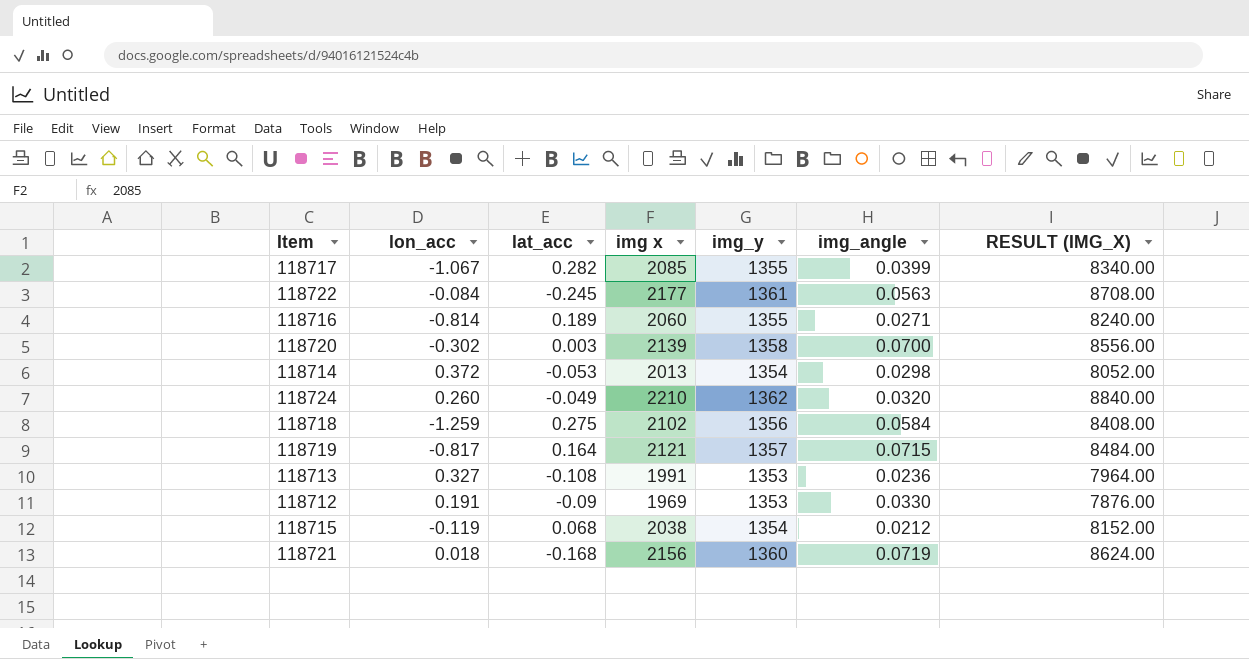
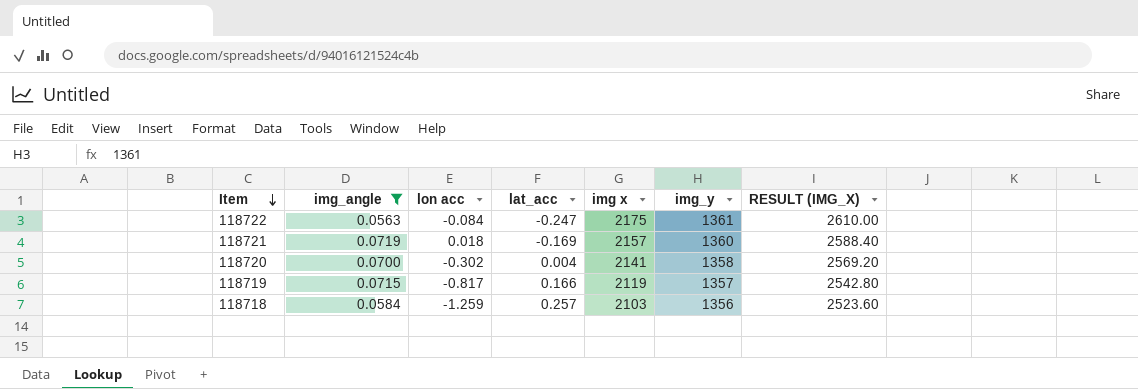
filter: none -> img_angle >= 0.0563
row order: none -> Item descending
column img_angle | position: 6 -> 2
column name: lon_acc -> lon acc
column RESULT (IMG_X) | formula: [img x] * 4 -> [img x] * 1.2
118722 | lat_acc: -0.245 -> -0.247
118722 | img x: 2177 -> 2175
118721 | lat_acc: -0.168 -> -0.169
118721 | img x: 2156 -> 2157
118720 | lat_acc: 0.003 -> 0.004
118720 | img x: 2139 -> 2141
118719 | lat_acc: 0.164 -> 0.166
118719 | img x: 2121 -> 2119
118718 | lat_acc: 0.275 -> 0.257
118718 | img x: 2102 -> 2103

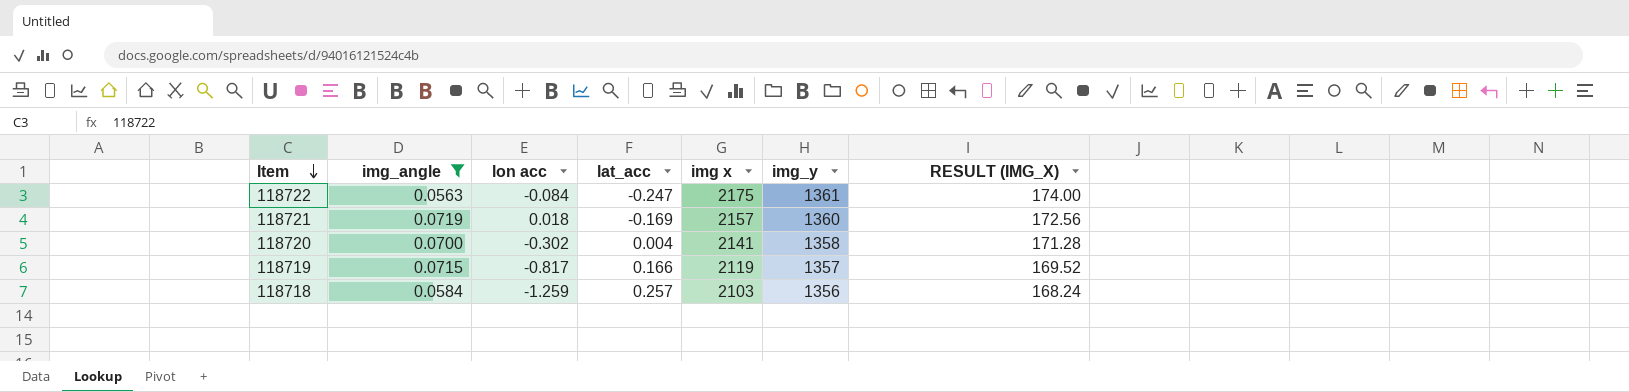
column RESULT (IMG_X) | formula: [img x] * 1.2 -> [img x] * 0.08

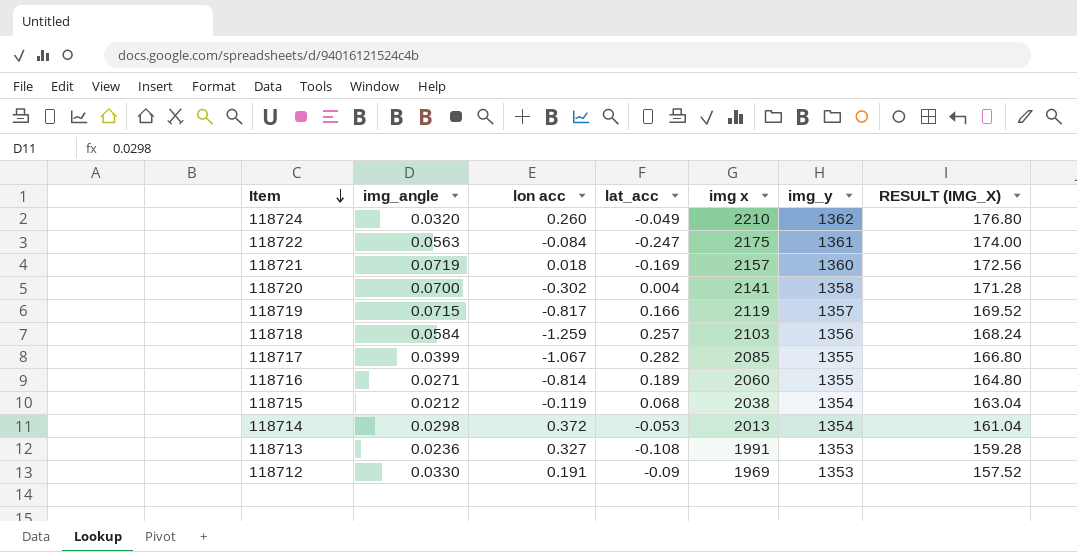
filter: img_angle >= 0.0563 -> none

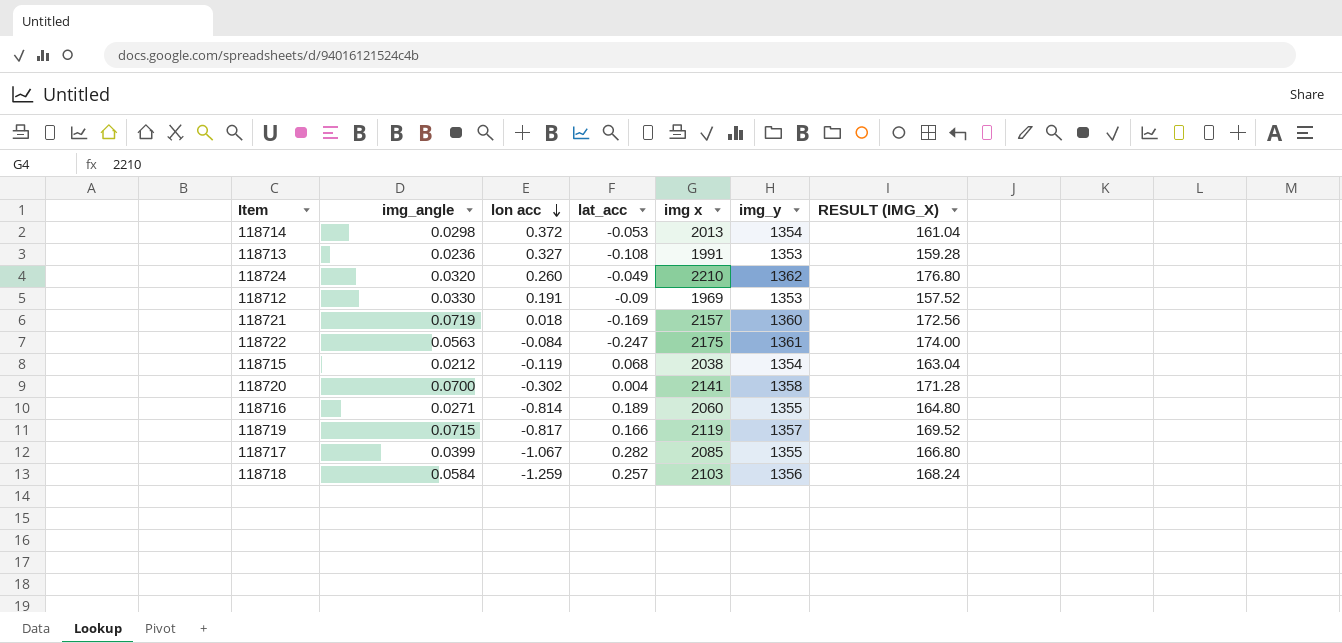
row order: Item descending -> lon acc descending

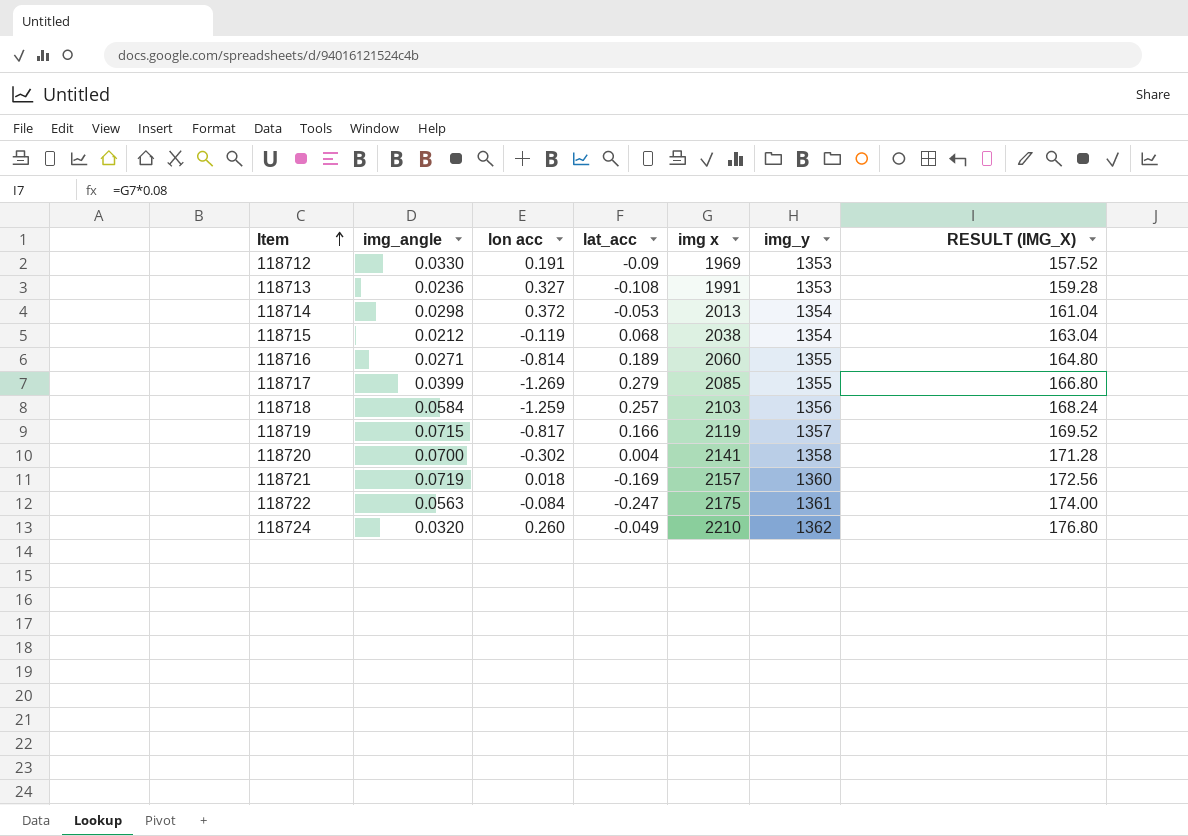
row order: lon acc descending -> Item ascending
118717 | lon acc: -1.067 -> -1.269
118717 | lat_acc: 0.282 -> 0.279

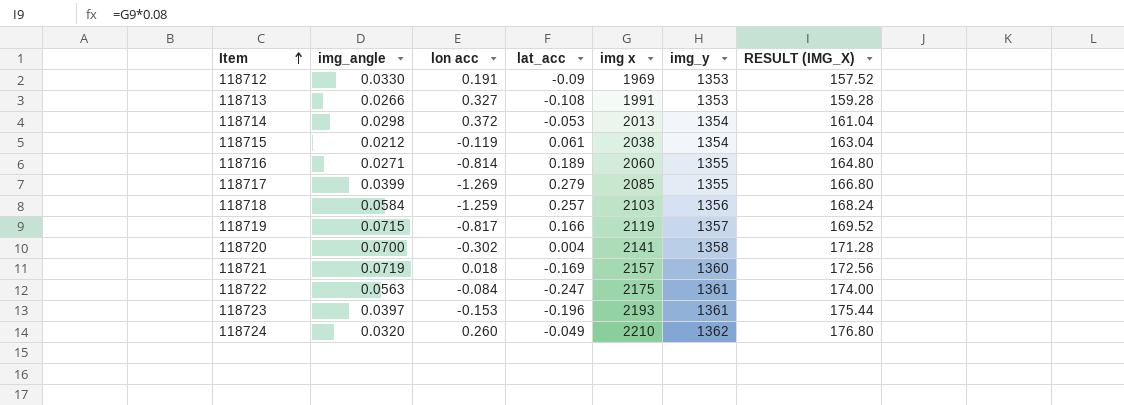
118713 | img_angle: 0.0236 -> 0.0266
118715 | lat_acc: 0.068 -> 0.061
row 118723: none -> 0.0397 | -0.153 | -0.196 | 2193 | 1361 | 175.44

